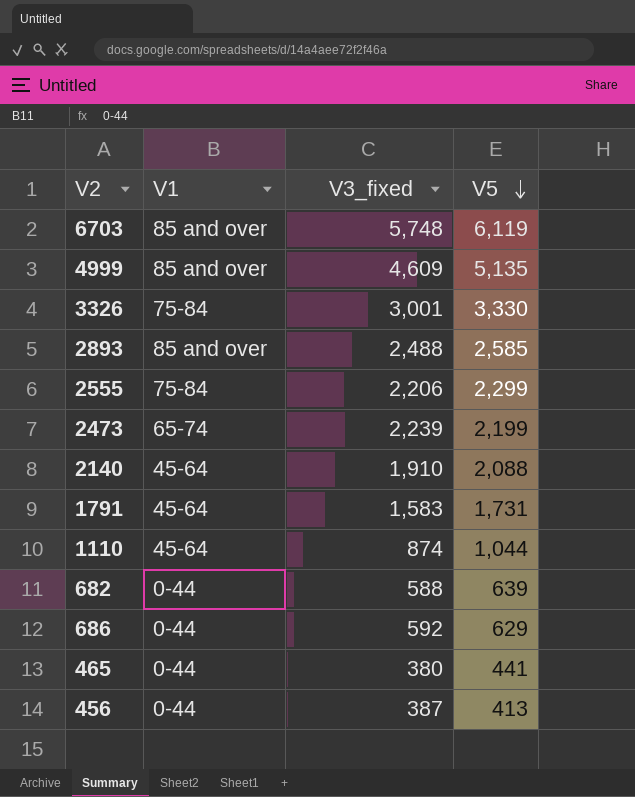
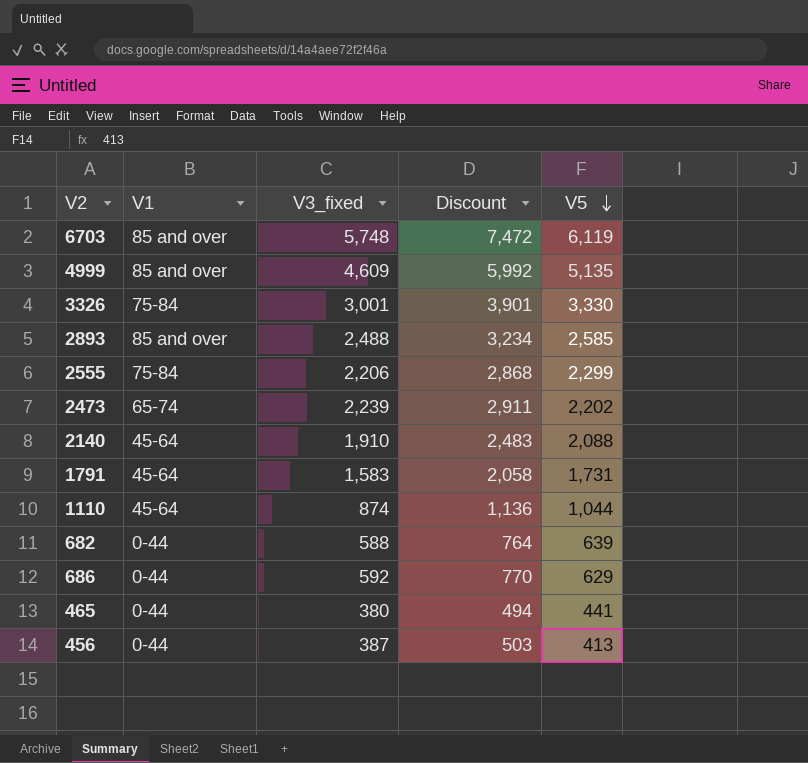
column Discount | formula: none -> [V3_fixed] * 1.3
2473 | V5: 2,199 -> 2,202

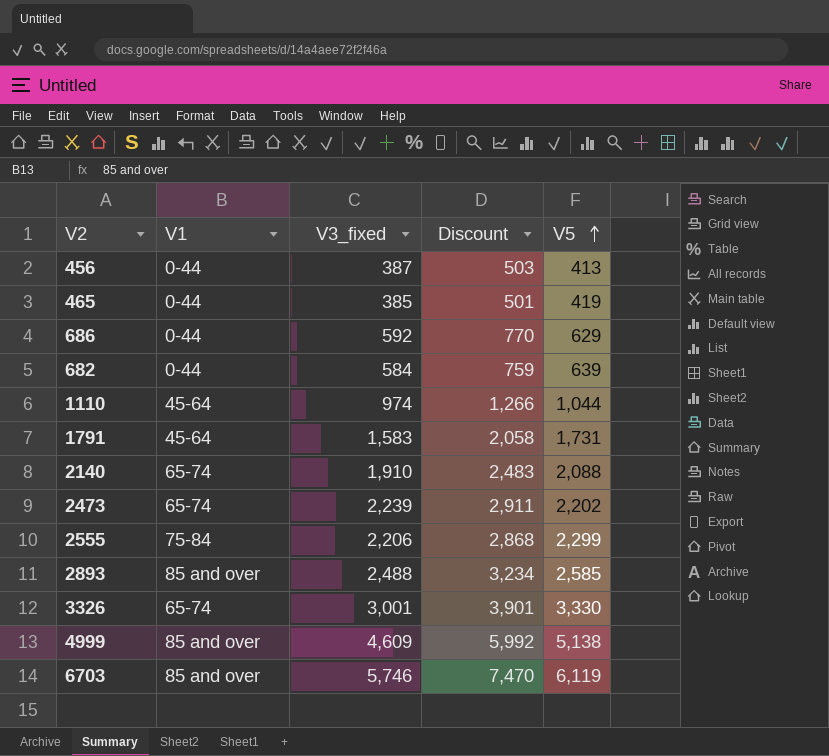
row order: V5 descending -> V5 ascending
465 | V3_fixed: 380 -> 385
465 | Discount: 494 -> 501
465 | V5: 441 -> 419
682 | V3_fixed: 588 -> 584
682 | Discount: 764 -> 759
1110 | V3_fixed: 874 -> 974
1110 | Discount: 1,136 -> 1,266
2140 | V1: 45-64 -> 65-74
3326 | V1: 75-84 -> 65-74
4999 | V5: 5,135 -> 5,138
6703 | V3_fixed: 5,748 -> 5,746
6703 | Discount: 7,472 -> 7,470

